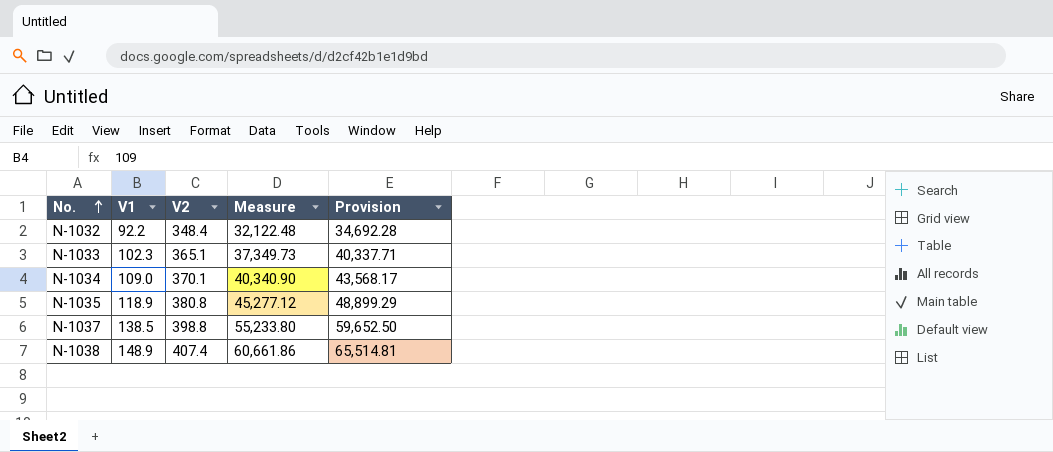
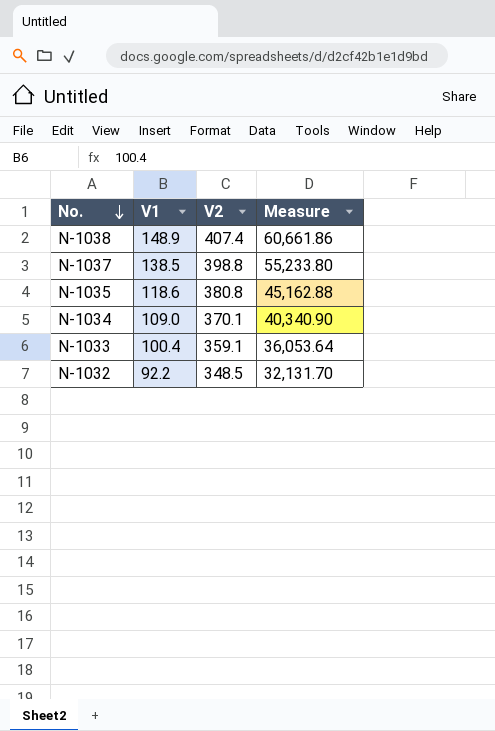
row order: No. ascending -> No. descending
column Provision | formula: [Measure] * 1.08 -> none
N-1035 | V1: 118.9 -> 118.6
N-1035 | Measure: 45,277.12 -> 45,162.88
N-1033 | V1: 102.3 -> 100.4
N-1033 | V2: 365.1 -> 359.1
N-1033 | Measure: 37,349.73 -> 36,053.64
N-1032 | V2: 348.4 -> 348.5
N-1032 | Measure: 32,122.48 -> 32,131.70

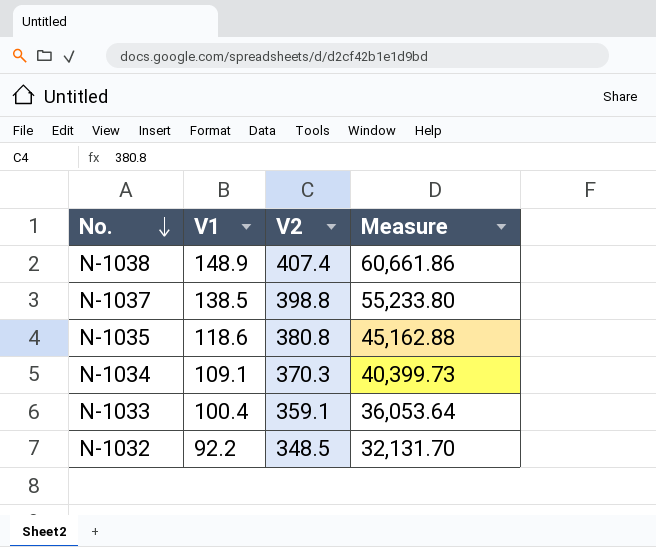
N-1034 | V1: 109.0 -> 109.1
N-1034 | V2: 370.1 -> 370.3
N-1034 | Measure: 40,340.90 -> 40,399.73

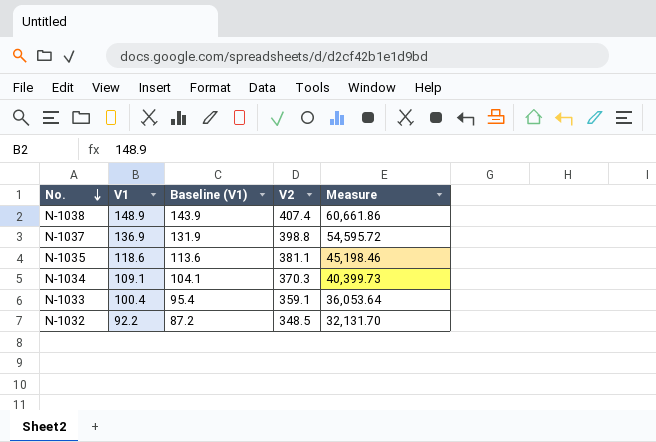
column Baseline (V1) | formula: none -> [V1] - 5
N-1037 | V1: 138.5 -> 136.9
N-1037 | Measure: 55,233.80 -> 54,595.72
N-1035 | V2: 380.8 -> 381.1
N-1035 | Measure: 45,162.88 -> 45,198.46

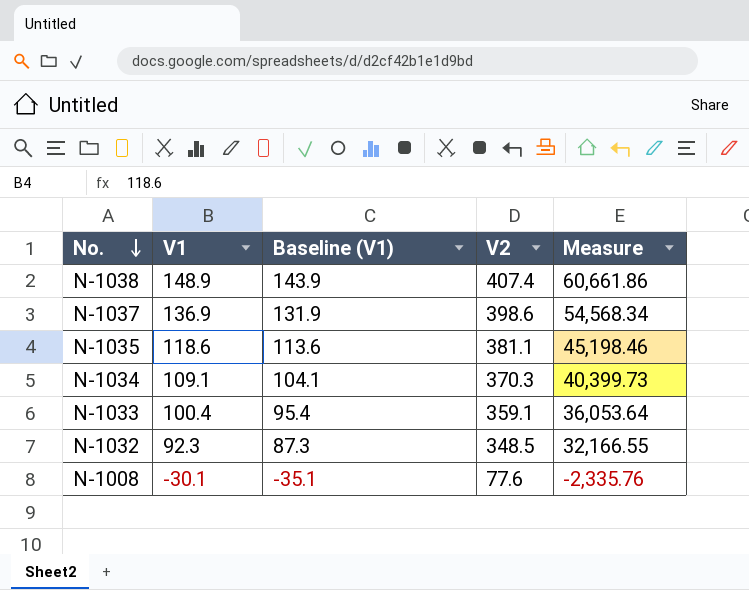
N-1037 | V2: 398.8 -> 398.6
N-1037 | Measure: 54,595.72 -> 54,568.34
N-1032 | V1: 92.2 -> 92.3
N-1032 | Baseline (V1): 87.2 -> 87.3
N-1032 | Measure: 32,131.70 -> 32,166.55
row N-1008: none -> -30.1 | -35.1 | 77.6 | -2,335.76

